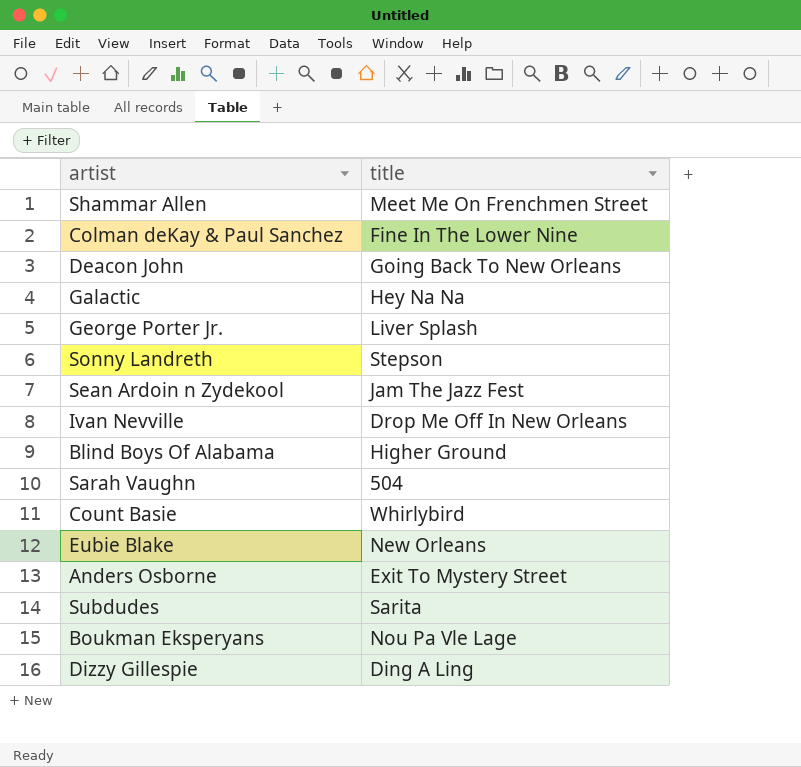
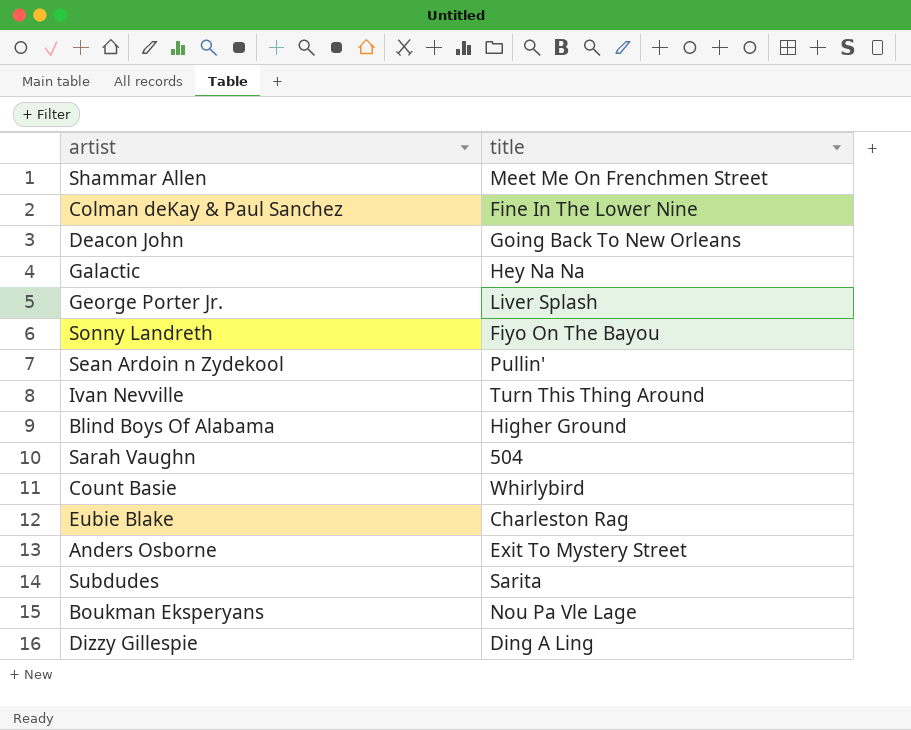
Sonny Landreth | title: Stepson -> Fiyo On The Bayou
Sean Ardoin n Zydekool | title: Jam The Jazz Fest -> Pullin'
Ivan Nevville | title: Drop Me Off In New Orleans -> Turn This Thing Around
Eubie Blake | title: New Orleans -> Charleston Rag

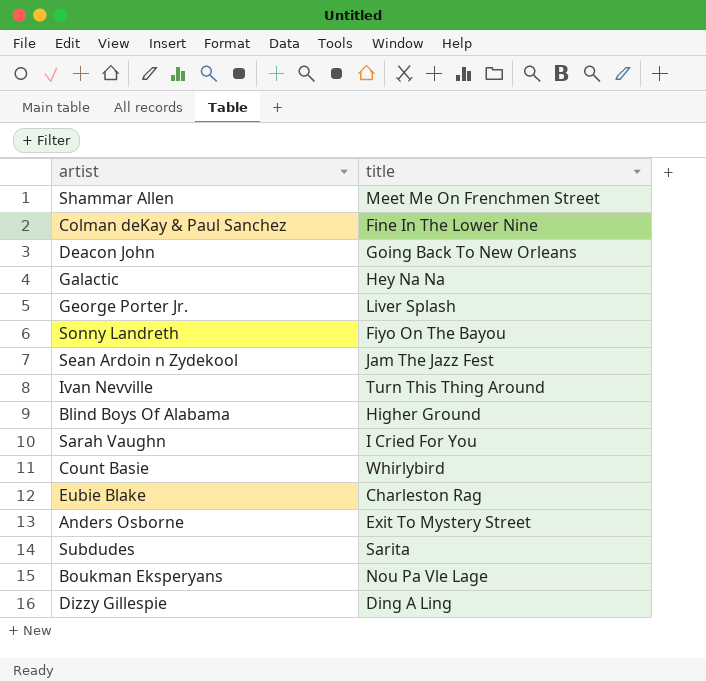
Sean Ardoin n Zydekool | title: Pullin' -> Jam The Jazz Fest
Sarah Vaughn | title: 504 -> I Cried For You

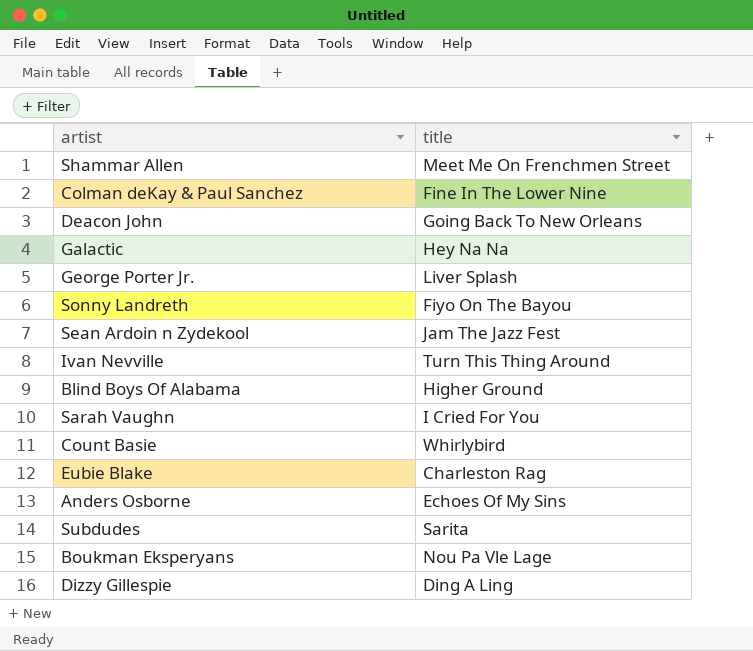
Anders Osborne | title: Exit To Mystery Street -> Echoes Of My Sins

